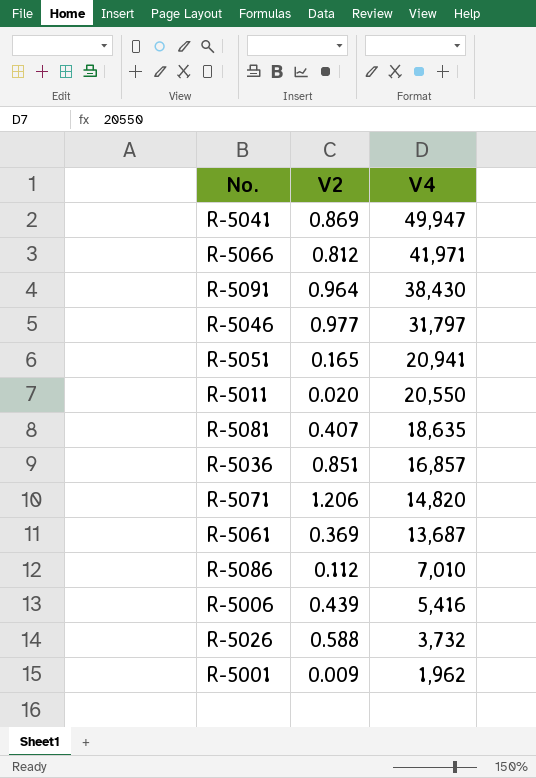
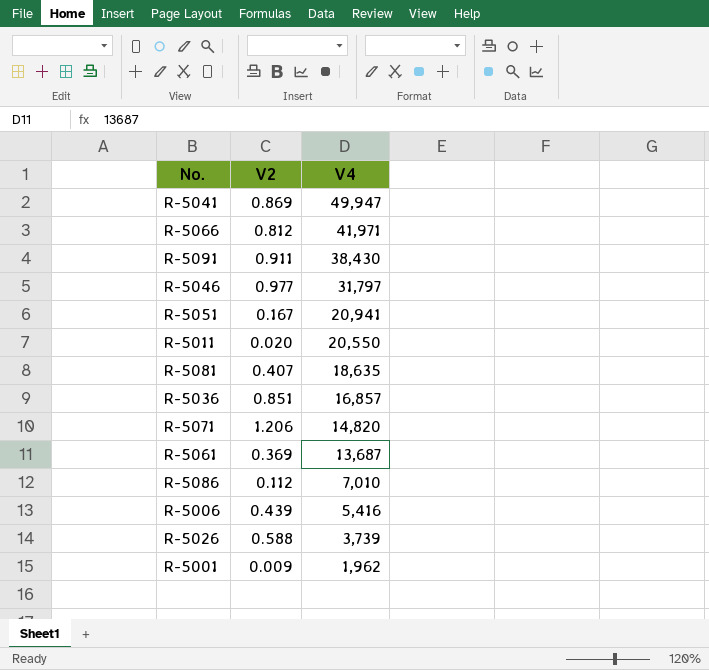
R-5091 | V2: 0.964 -> 0.911
R-5051 | V2: 0.165 -> 0.167
R-5026 | V4: 3,732 -> 3,739

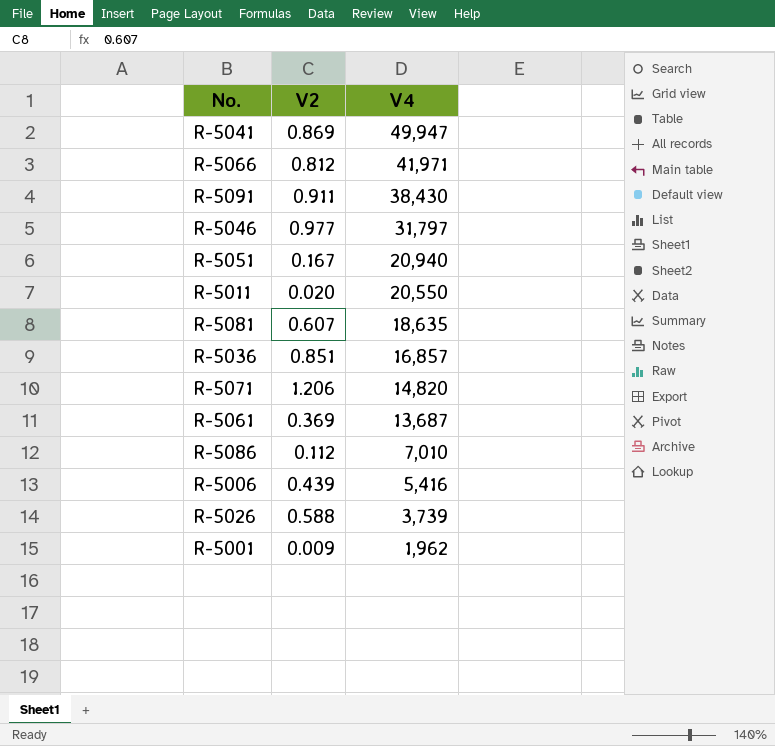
R-5051 | V4: 20,941 -> 20,940
R-5081 | V2: 0.407 -> 0.607

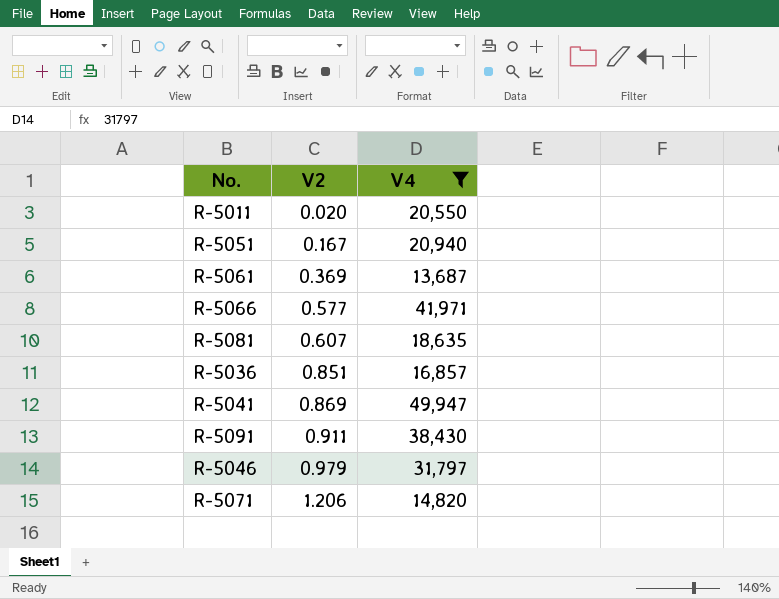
filter: none -> V4 >= 13,687
row order: V4 descending -> V2 ascending
R-5066 | V2: 0.812 -> 0.577
R-5046 | V2: 0.977 -> 0.979

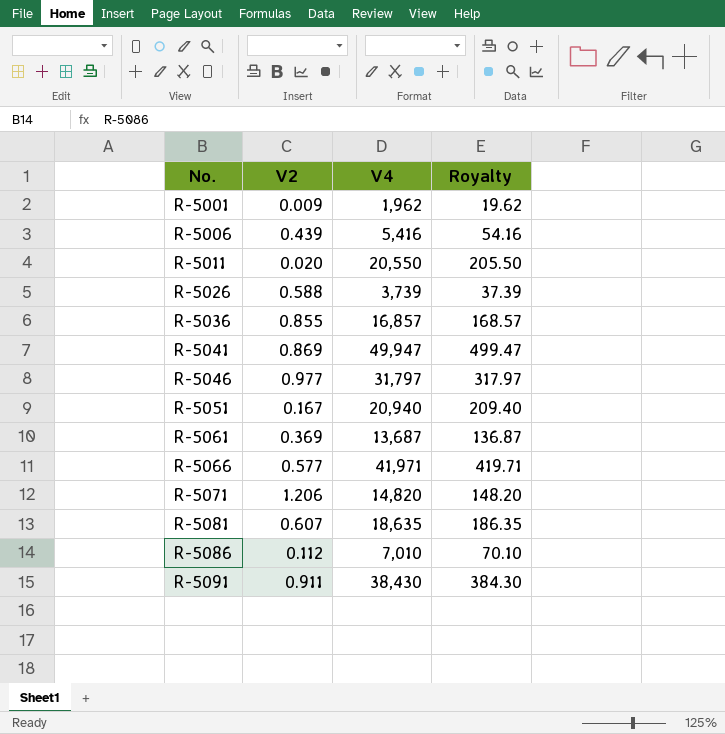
filter: V4 >= 13,687 -> none
row order: V2 ascending -> No. ascending
column Royalty | formula: none -> [V4] * 0.01
R-5036 | V2: 0.851 -> 0.855
R-5046 | V2: 0.979 -> 0.977

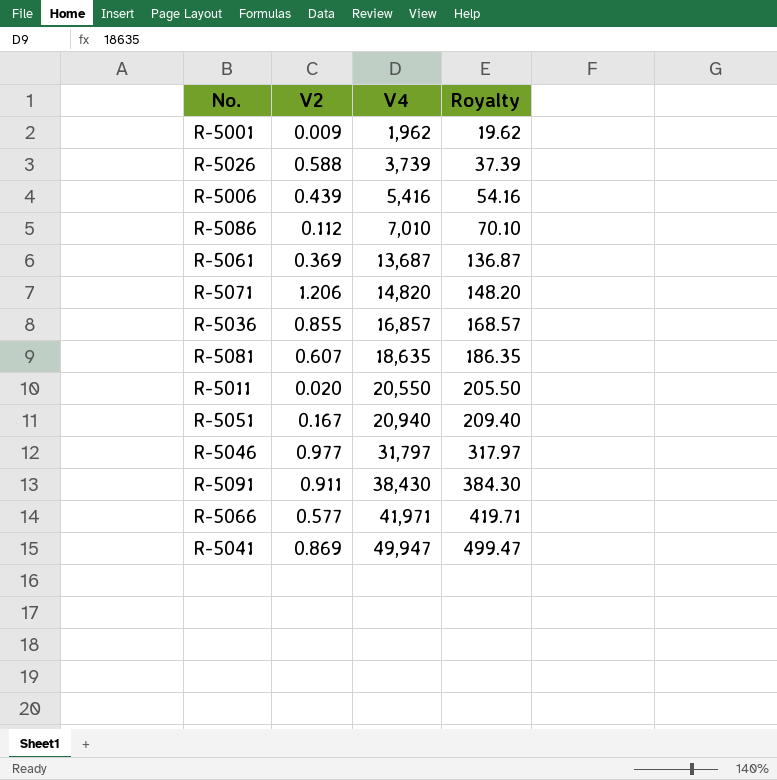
row order: No. ascending -> V4 ascending

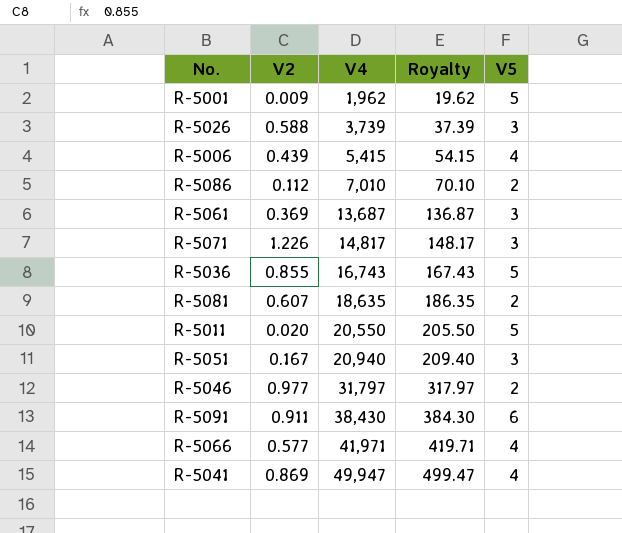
column V5 | position: none -> 5
R-5006 | V4: 5,416 -> 5,415
R-5006 | Royalty: 54.16 -> 54.15
R-5071 | V2: 1.206 -> 1.226
R-5071 | V4: 14,820 -> 14,817
R-5071 | Royalty: 148.20 -> 148.17
R-5036 | V4: 16,857 -> 16,743
R-5036 | Royalty: 168.57 -> 167.43

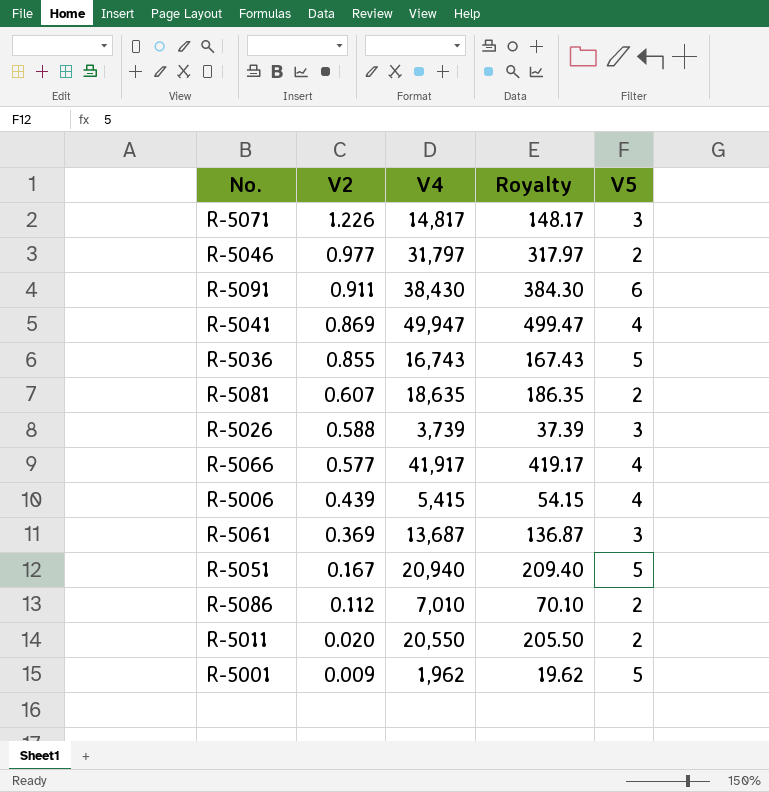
row order: V4 ascending -> V2 descending
R-5066 | V4: 41,971 -> 41,917
R-5066 | Royalty: 419.71 -> 419.17
R-5051 | V5: 3 -> 5
R-5011 | V5: 5 -> 2

